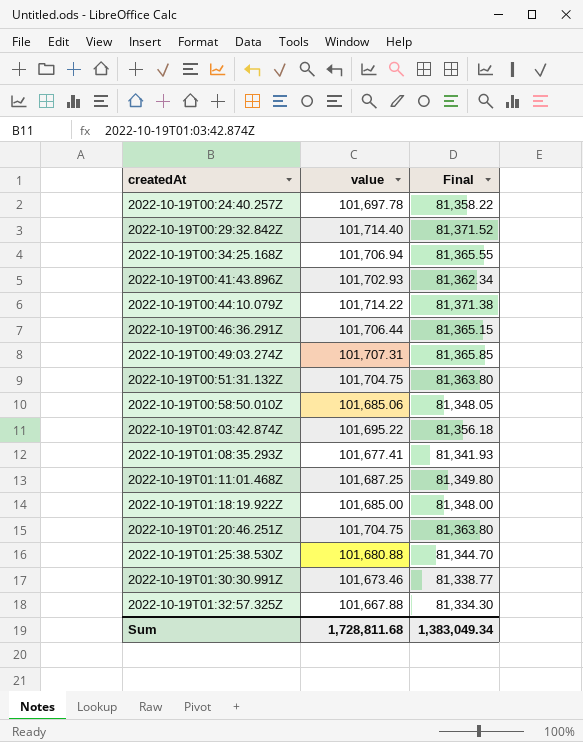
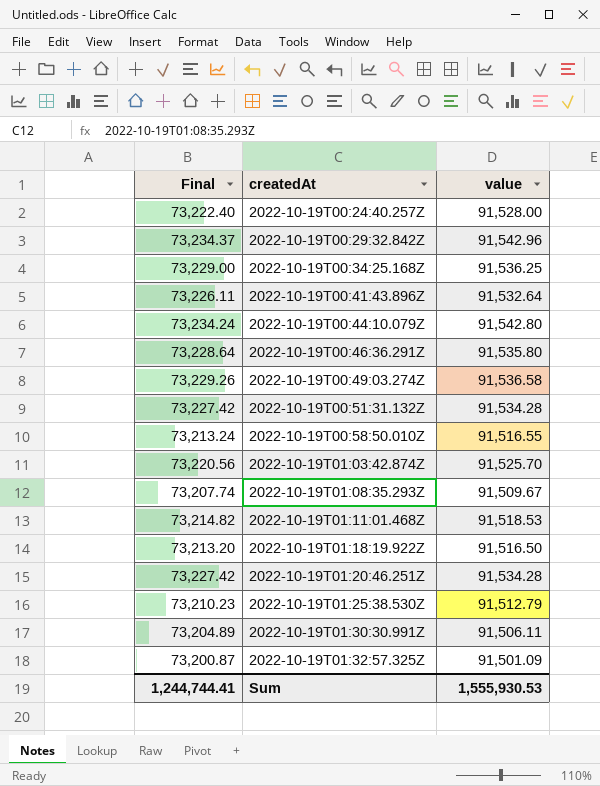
column Final | position: 3 -> 1
2022-10-19T00:24:40.257Z | Final: 81,358.22 -> 73,222.40
2022-10-19T00:24:40.257Z | value: 101,697.78 -> 91,528.00
2022-10-19T00:29:32.842Z | Final: 81,371.52 -> 73,234.37
2022-10-19T00:29:32.842Z | value: 101,714.40 -> 91,542.96
2022-10-19T00:34:25.168Z | Final: 81,365.55 -> 73,229.00
2022-10-19T00:34:25.168Z | value: 101,706.94 -> 91,536.25
2022-10-19T00:41:43.896Z | Final: 81,362.34 -> 73,226.11
2022-10-19T00:41:43.896Z | value: 101,702.93 -> 91,532.64
2022-10-19T00:44:10.079Z | Final: 81,371.38 -> 73,234.24
2022-10-19T00:44:10.079Z | value: 101,714.22 -> 91,542.80
2022-10-19T00:46:36.291Z | Final: 81,365.15 -> 73,228.64
2022-10-19T00:46:36.291Z | value: 101,706.44 -> 91,535.80
2022-10-19T00:49:03.274Z | Final: 81,365.85 -> 73,229.26
2022-10-19T00:49:03.274Z | value: 101,707.31 -> 91,536.58
2022-10-19T00:51:31.132Z | Final: 81,363.80 -> 73,227.42
2022-10-19T00:51:31.132Z | value: 101,704.75 -> 91,534.28
2022-10-19T00:58:50.010Z | Final: 81,348.05 -> 73,213.24
2022-10-19T00:58:50.010Z | value: 101,685.06 -> 91,516.55
2022-10-19T01:03:42.874Z | Final: 81,356.18 -> 73,220.56
2022-10-19T01:03:42.874Z | value: 101,695.22 -> 91,525.70
2022-10-19T01:08:35.293Z | Final: 81,341.93 -> 73,207.74
2022-10-19T01:08:35.293Z | value: 101,677.41 -> 91,509.67
2022-10-19T01:11:01.468Z | Final: 81,349.80 -> 73,214.82
2022-10-19T01:11:01.468Z | value: 101,687.25 -> 91,518.53
2022-10-19T01:18:19.922Z | Final: 81,348.00 -> 73,213.20
2022-10-19T01:18:19.922Z | value: 101,685.00 -> 91,516.50
2022-10-19T01:20:46.251Z | Final: 81,363.80 -> 73,227.42
2022-10-19T01:20:46.251Z | value: 101,704.75 -> 91,534.28
2022-10-19T01:25:38.530Z | Final: 81,344.70 -> 73,210.23
2022-10-19T01:25:38.530Z | value: 101,680.88 -> 91,512.79
2022-10-19T01:30:30.991Z | Final: 81,338.77 -> 73,204.89
2022-10-19T01:30:30.991Z | value: 101,673.46 -> 91,506.11
2022-10-19T01:32:57.325Z | Final: 81,334.30 -> 73,200.87
2022-10-19T01:32:57.325Z | value: 101,667.88 -> 91,501.09
Sum | Final: 1,383,049.34 -> 1,244,744.41
Sum | value: 1,728,811.68 -> 1,555,930.53

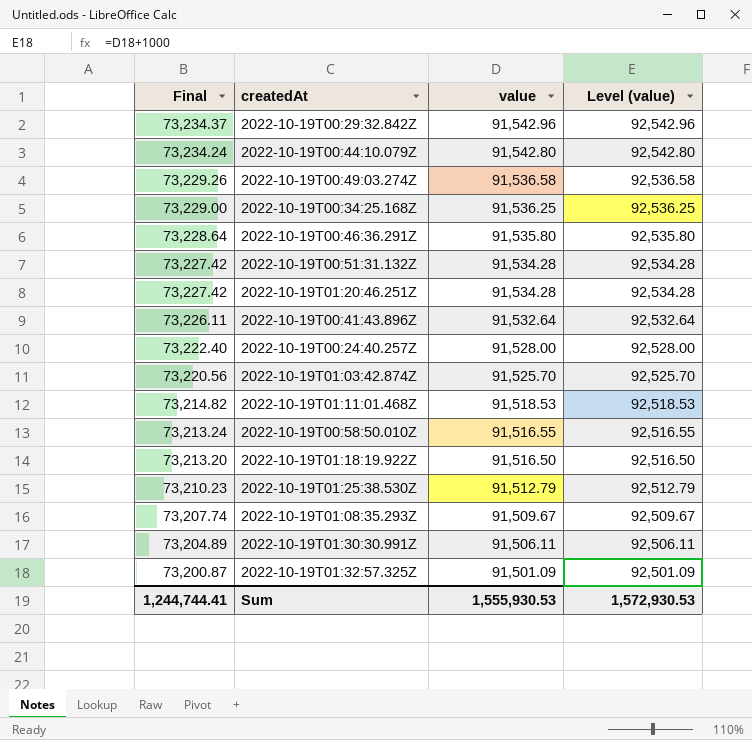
row order: createdAt ascending -> Final descending
column Level (value) | formula: none -> [value] + 1000

